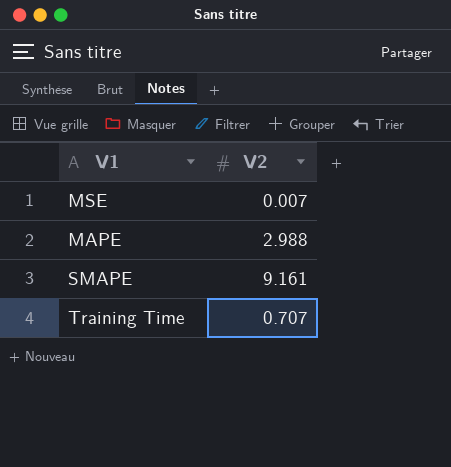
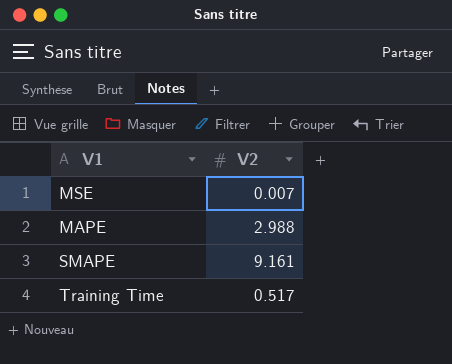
Training Time | V2: 0.707 -> 0.517

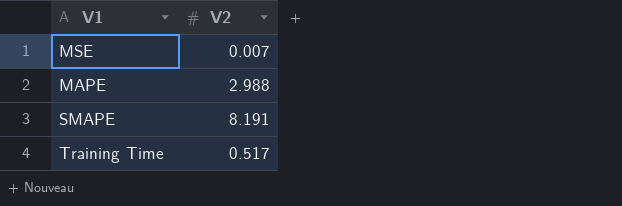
SMAPE | V2: 9.161 -> 8.191

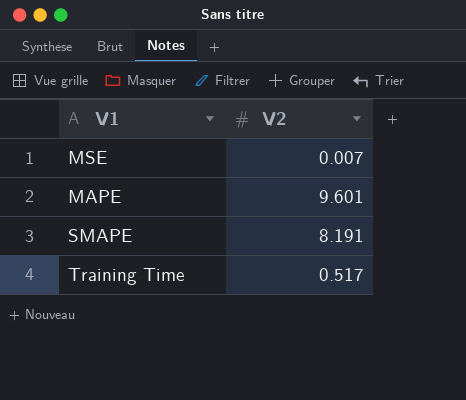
MAPE | V2: 2.988 -> 9.601

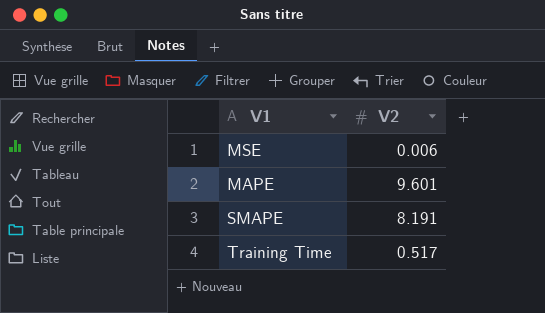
MSE | V2: 0.007 -> 0.006

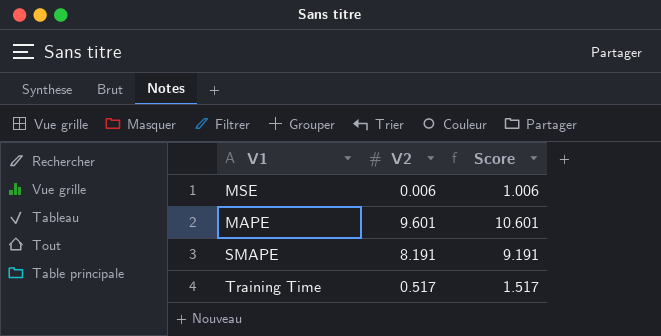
column Score | formula: none -> [V2] + 1

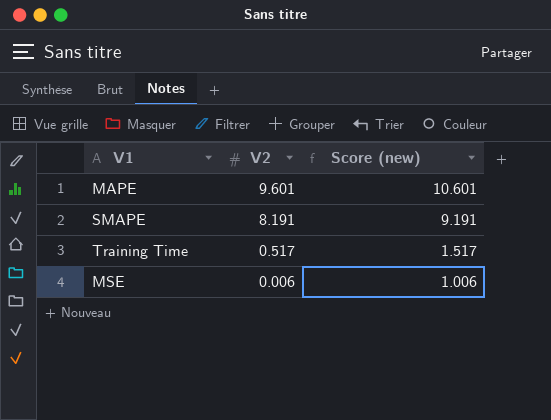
row order: none -> V2 descending
column name: Score -> Score (new)

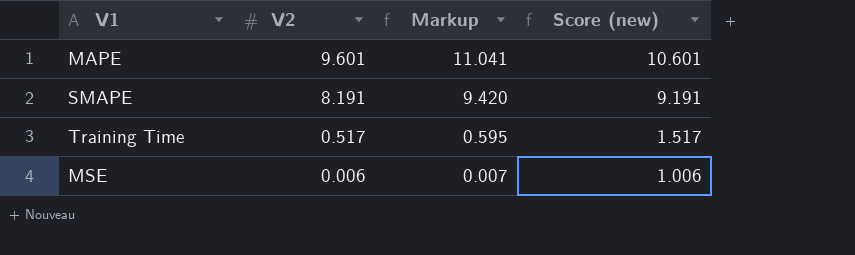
column Markup | formula: none -> [V2] * 1.15

